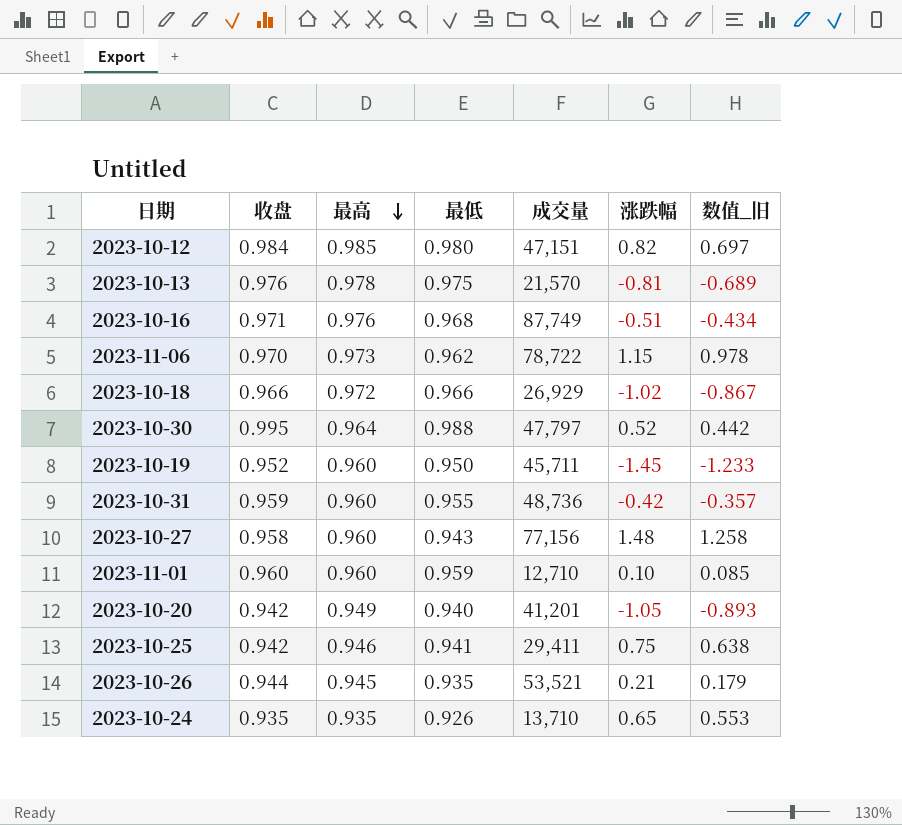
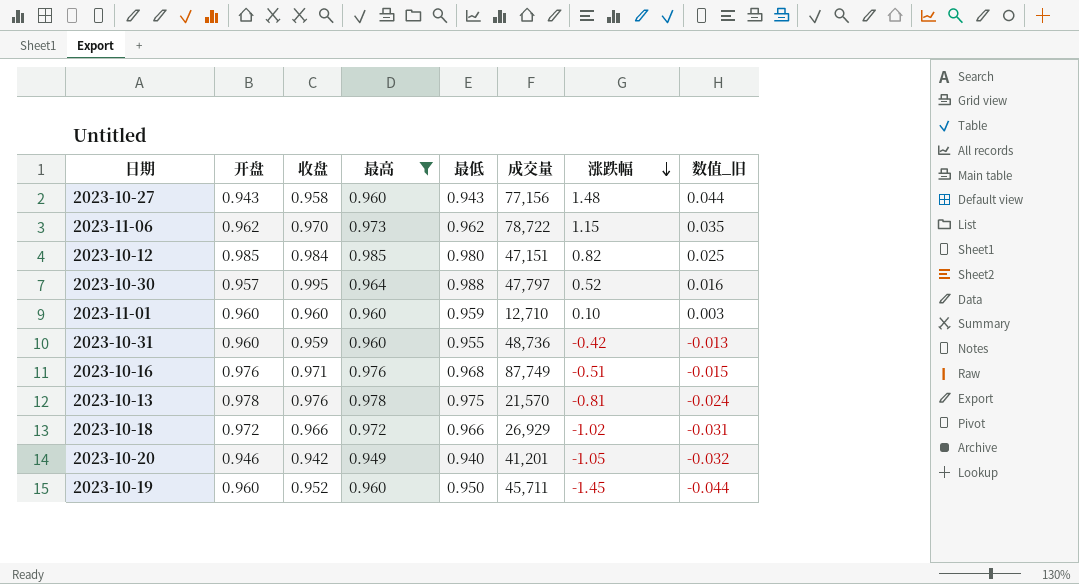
filter: none -> 最高 >= 0.949
row order: 最高 descending -> 涨跌幅 descending
column 开盘 | position: none -> 2
column 数值_旧 | formula: [涨跌幅] * 0.85 -> [涨跌幅] * 0.03

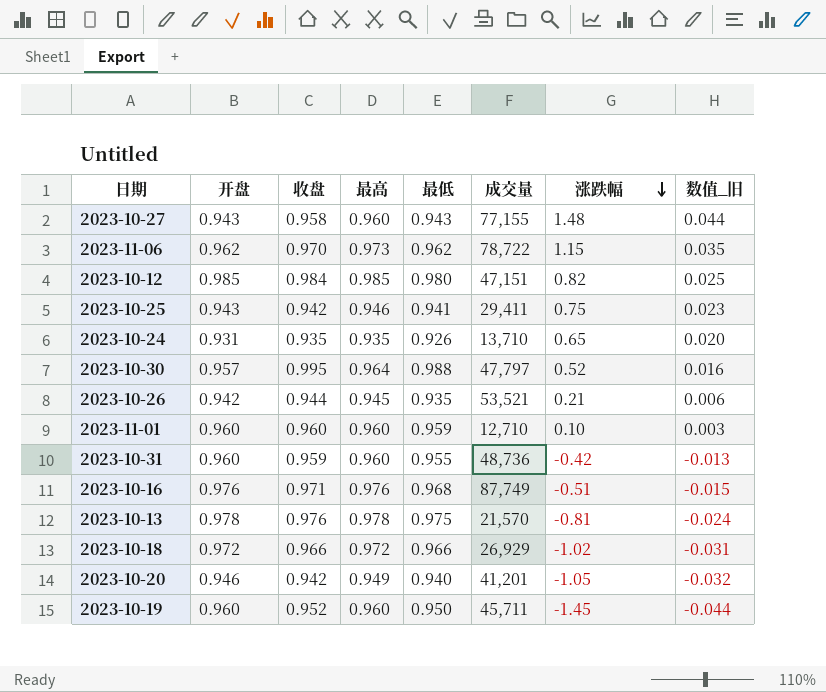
filter: 最高 >= 0.949 -> none
2023-10-27 | 成交量: 77,156 -> 77,155

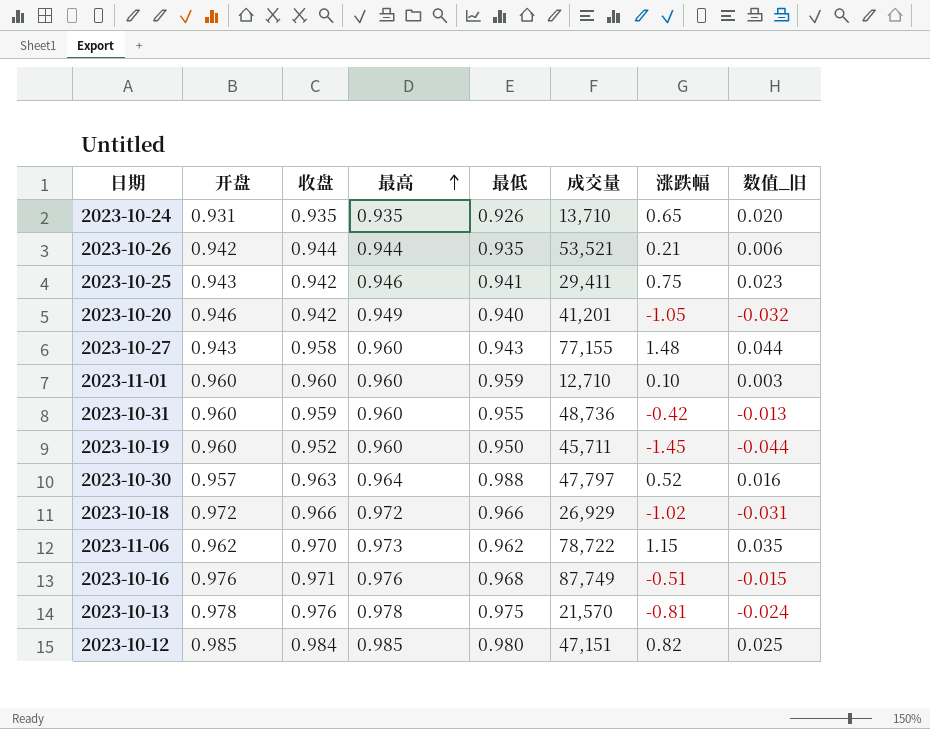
row order: 涨跌幅 descending -> 最高 ascending
2023-10-26 | 最高: 0.945 -> 0.944
2023-10-30 | 收盘: 0.995 -> 0.963

